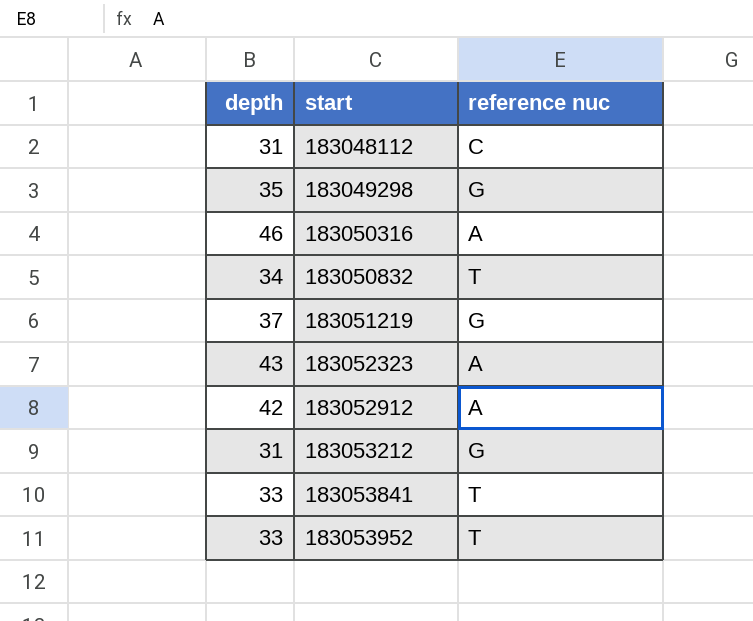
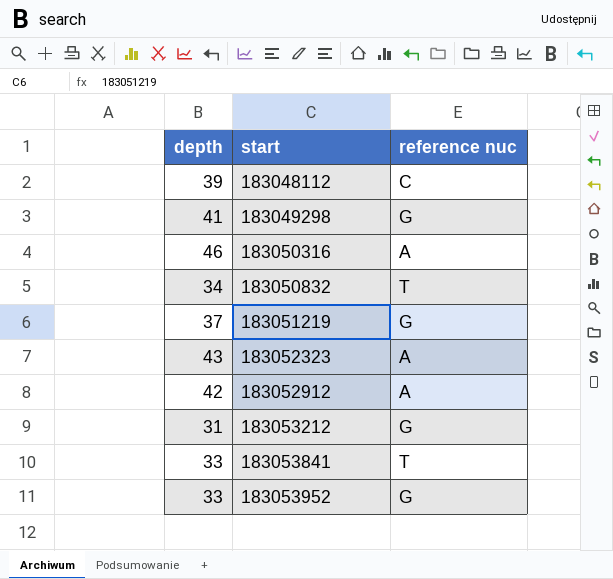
183048112 | depth: 31 -> 39
183049298 | depth: 35 -> 41
183053952 | reference nuc: T -> G

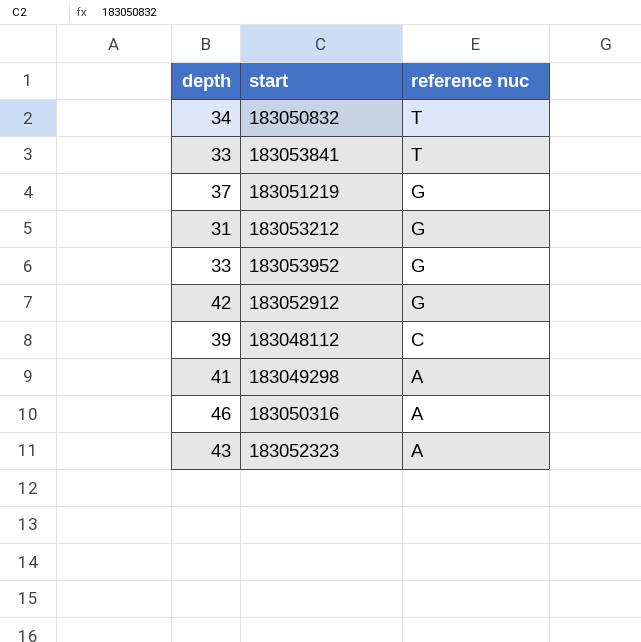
row order: start ascending -> reference nuc descending
183052912 | reference nuc: A -> G
183049298 | reference nuc: G -> A

